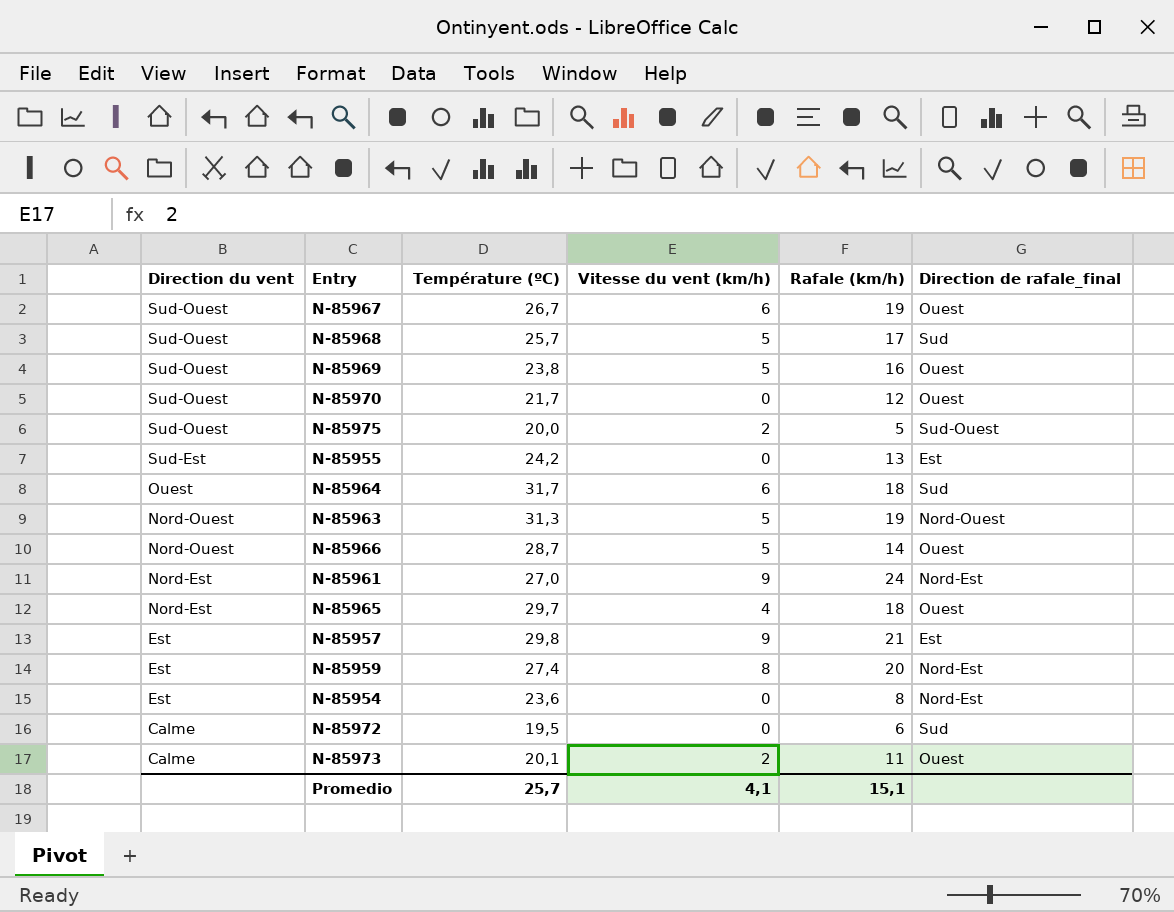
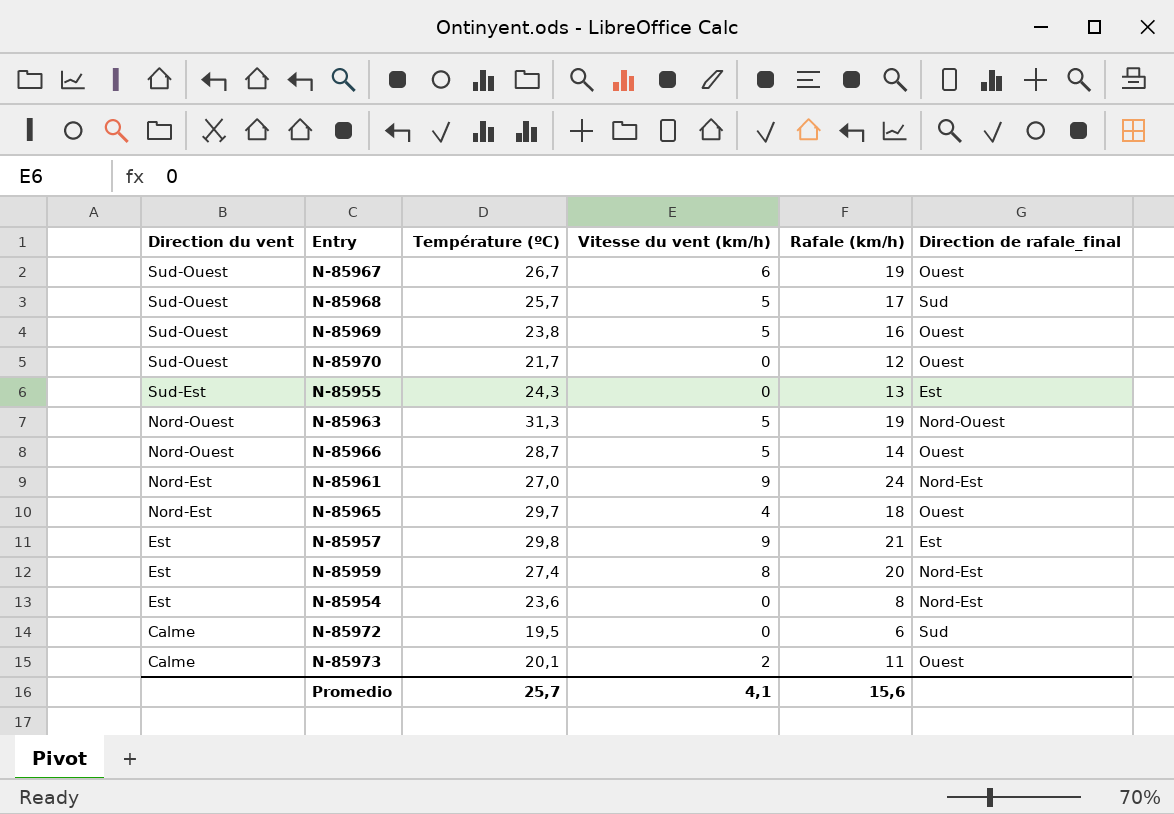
row N-85975: Sud-Ouest | 20,0 | 2 | 5 | Sud-Ouest -> none
row N-85964: Ouest | 31,7 | 6 | 18 | Sud -> none
N-85955 | Température (ºC): 24,2 -> 24,3
Promedio | Rafale (km/h): 15,1 -> 15,6

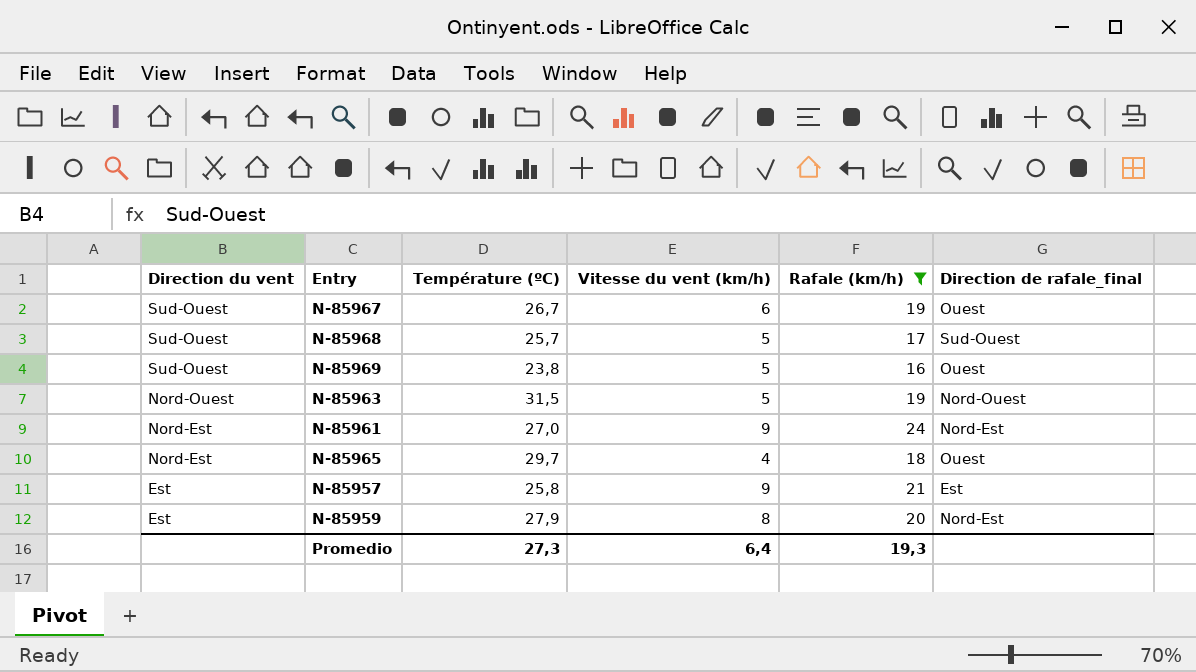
filter: none -> Rafale (km/h) >= 16
N-85968 | Direction de rafale_final: Sud -> Sud-Ouest
N-85963 | Température (ºC): 31,3 -> 31,5
N-85957 | Température (ºC): 29,8 -> 25,8
N-85959 | Température (ºC): 27,4 -> 27,9
Promedio | Température (ºC): 25,7 -> 27,3
Promedio | Vitesse du vent (km/h): 4,1 -> 6,4
Promedio | Rafale (km/h): 15,6 -> 19,3

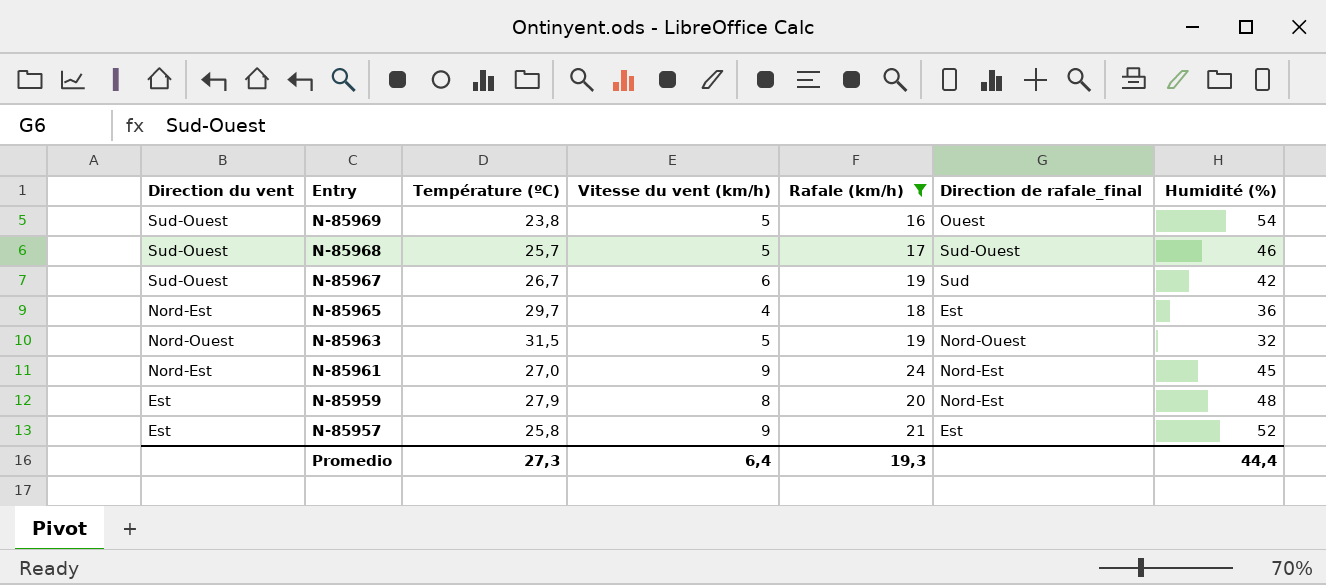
row order: Direction du vent descending -> Entry descending
column Humidité (%) | position: none -> 7
N-85967 | Direction de rafale_final: Ouest -> Sud
N-85965 | Direction de rafale_final: Ouest -> Est

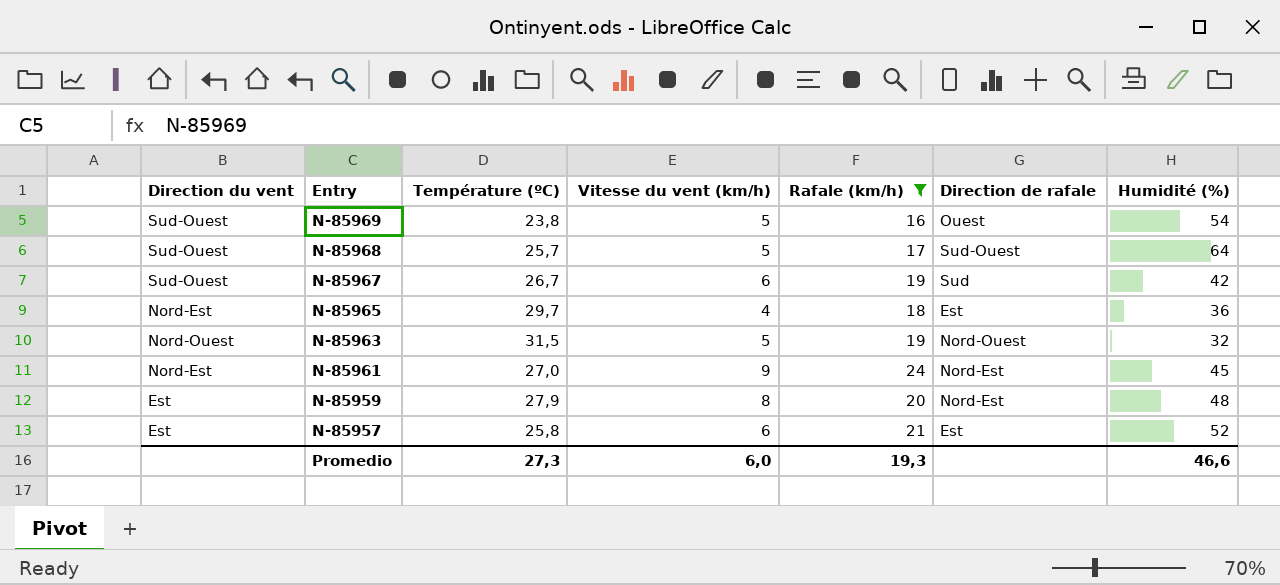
column name: Direction de rafale_final -> Direction de rafale
N-85968 | Humidité (%): 46 -> 64
N-85957 | Vitesse du vent (km/h): 9 -> 6
Promedio | Vitesse du vent (km/h): 6,4 -> 6,0
Promedio | Humidité (%): 44,4 -> 46,6

